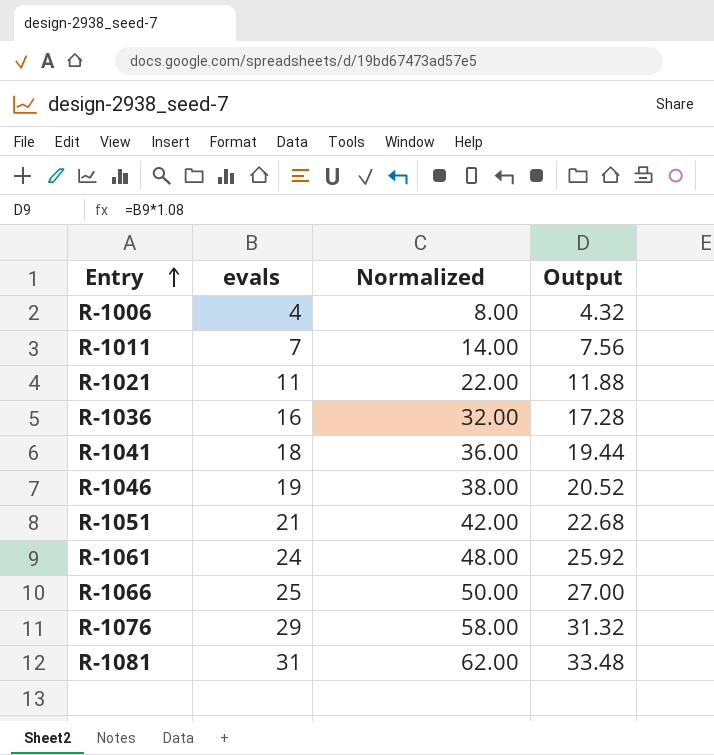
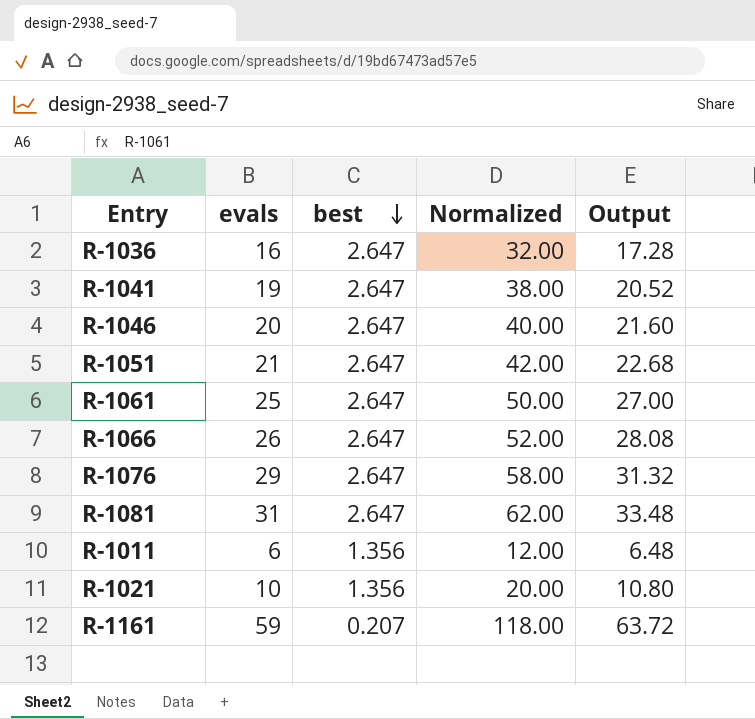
row order: Entry ascending -> best descending
column best | position: none -> 3
row R-1006: 4 | 8.00 | 4.32 -> none
R-1041 | evals: 18 -> 19
R-1041 | Normalized: 36.00 -> 38.00
R-1041 | Output: 19.44 -> 20.52
R-1046 | evals: 19 -> 20
R-1046 | Normalized: 38.00 -> 40.00
R-1046 | Output: 20.52 -> 21.60
R-1061 | evals: 24 -> 25
R-1061 | Normalized: 48.00 -> 50.00
R-1061 | Output: 25.92 -> 27.00
R-1066 | evals: 25 -> 26
R-1066 | Normalized: 50.00 -> 52.00
R-1066 | Output: 27.00 -> 28.08
R-1011 | evals: 7 -> 6
R-1011 | Normalized: 14.00 -> 12.00
R-1011 | Output: 7.56 -> 6.48
R-1021 | evals: 11 -> 10
R-1021 | Normalized: 22.00 -> 20.00
R-1021 | Output: 11.88 -> 10.80
row R-1161: none -> 59 | 0.207 | 118.00 | 63.72

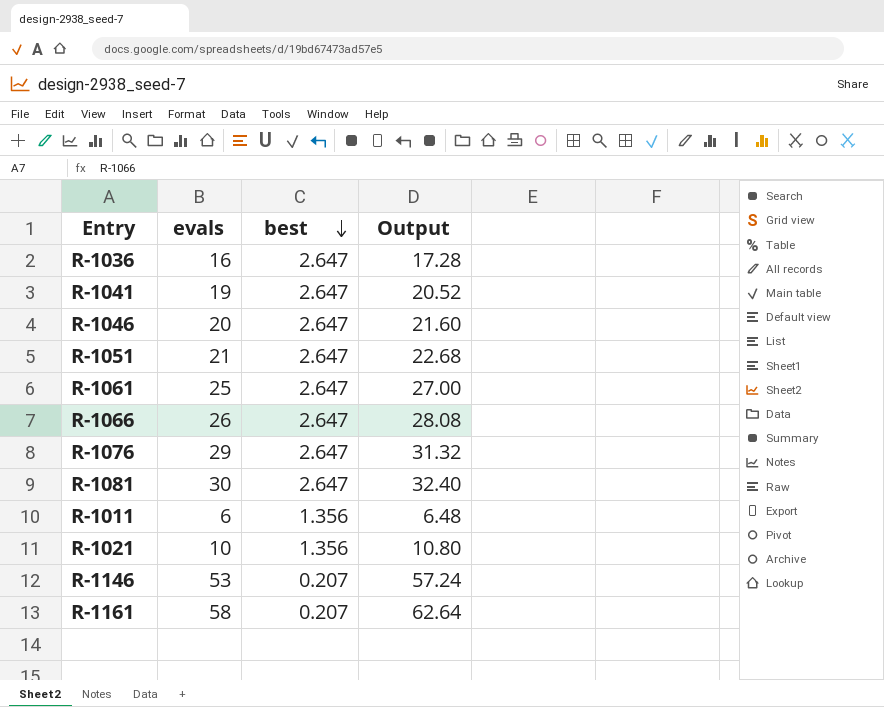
column Normalized | formula: [evals] * 2 -> none
R-1081 | evals: 31 -> 30
R-1081 | Output: 33.48 -> 32.40
row R-1146: none -> 53 | 0.207 | 57.24
R-1161 | evals: 59 -> 58
R-1161 | Output: 63.72 -> 62.64

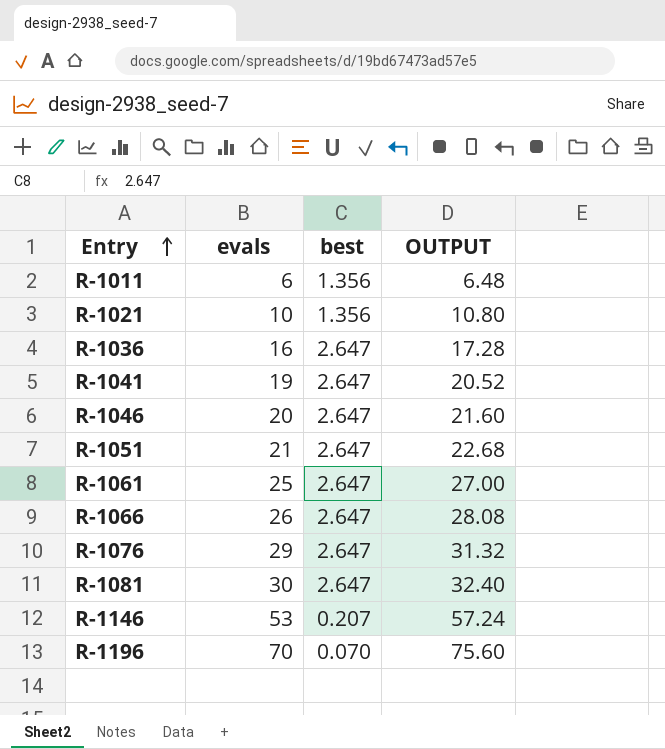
row order: best descending -> Entry ascending
column name: Output -> OUTPUT
row R-1161: 58 | 0.207 | 62.64 -> none
row R-1196: none -> 70 | 0.070 | 75.60

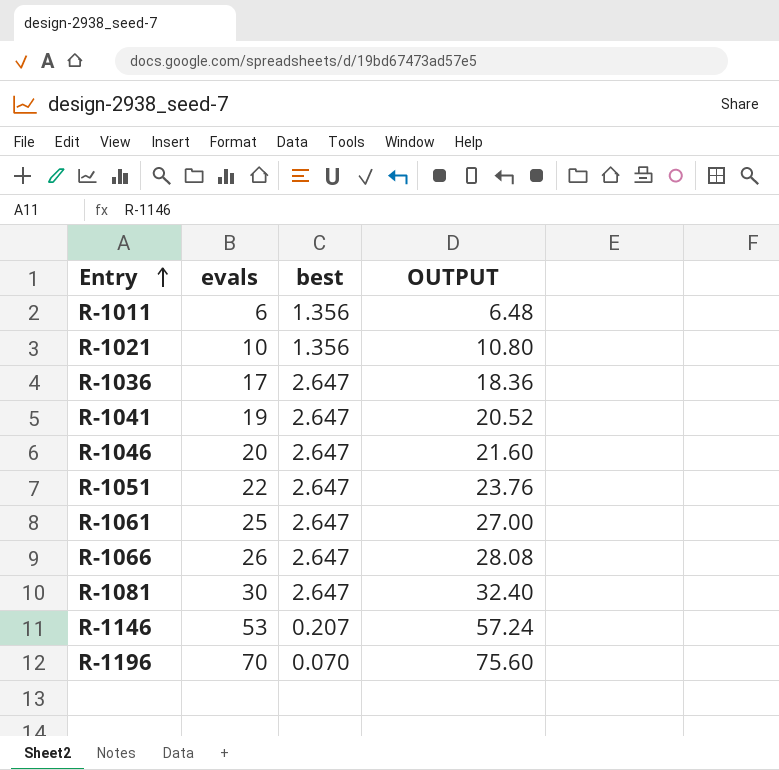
row R-1076: 29 | 2.647 | 31.32 -> none
R-1036 | evals: 16 -> 17
R-1036 | OUTPUT: 17.28 -> 18.36
R-1051 | evals: 21 -> 22
R-1051 | OUTPUT: 22.68 -> 23.76

